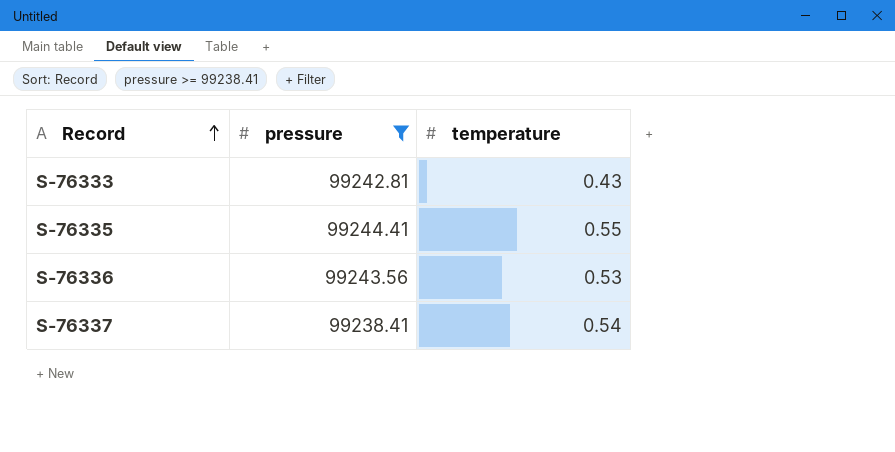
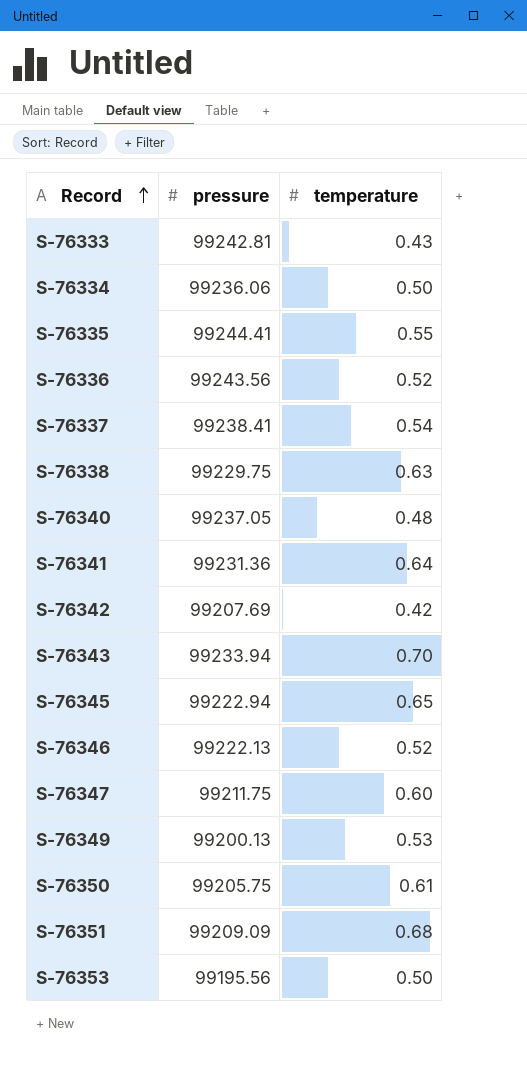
filter: pressure >= 99238.41 -> none
S-76336 | temperature: 0.53 -> 0.52

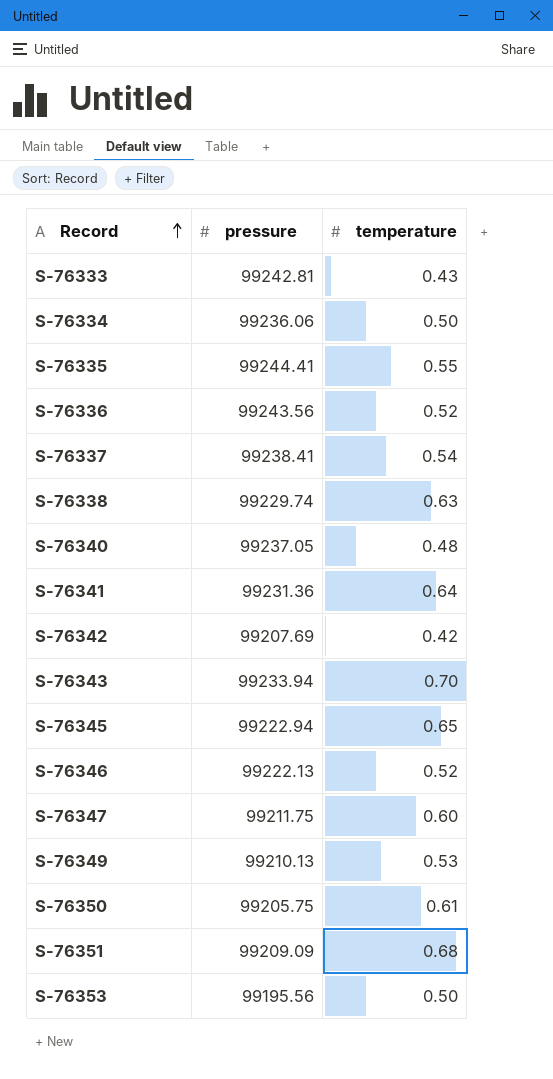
S-76338 | pressure: 99229.75 -> 99229.74
S-76349 | pressure: 99200.13 -> 99210.13

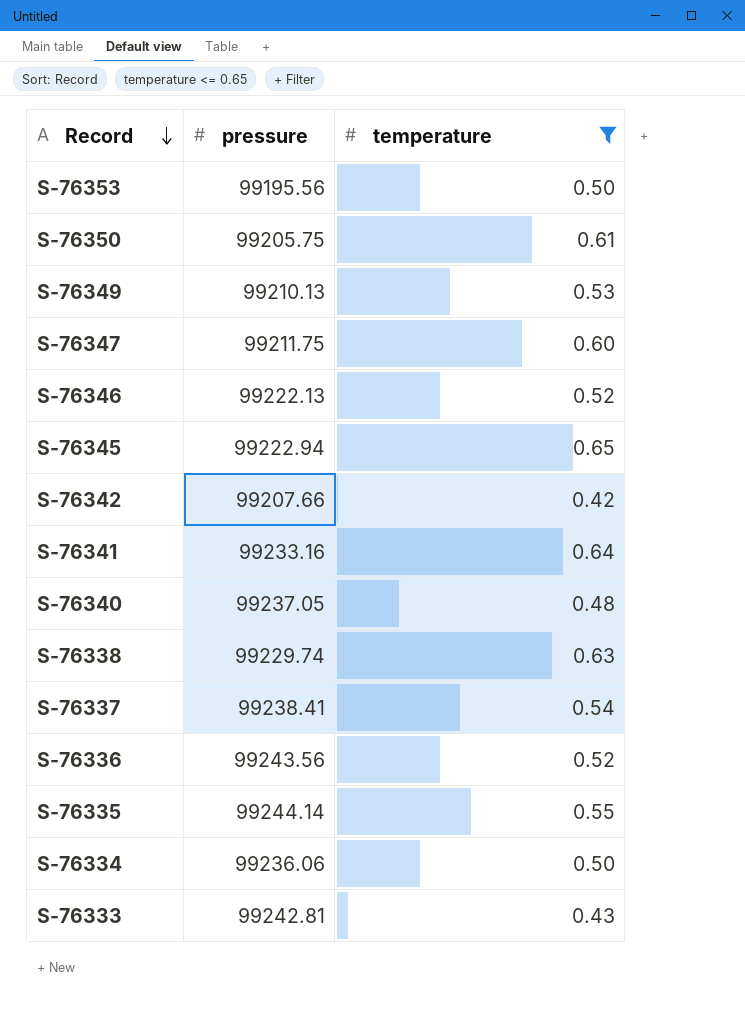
filter: none -> temperature <= 0.65
row order: Record ascending -> Record descending
S-76342 | pressure: 99207.69 -> 99207.66
S-76341 | pressure: 99231.36 -> 99233.16
S-76335 | pressure: 99244.41 -> 99244.14

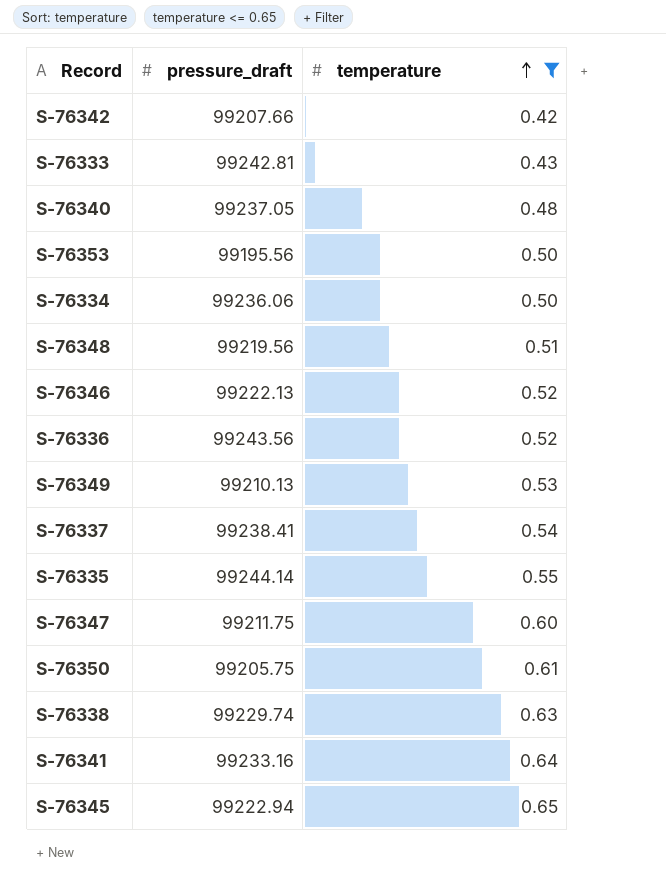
row order: Record descending -> temperature ascending
column name: pressure -> pressure_draft
row S-76348: none -> 99219.56 | 0.51

